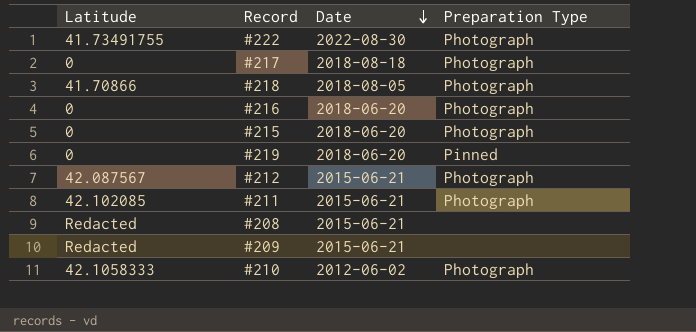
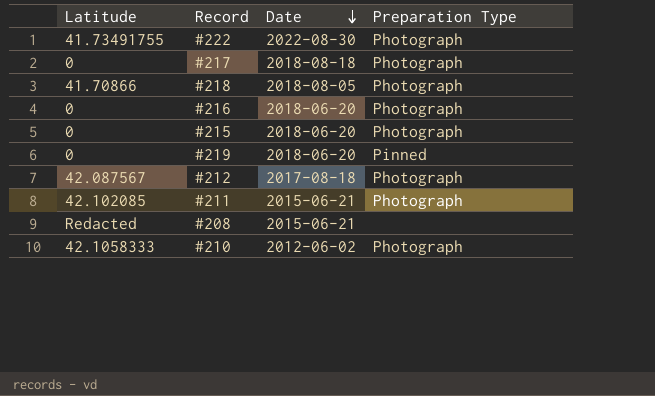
row #209: Redacted | 2015-06-21 | none -> none
#212 | Date: 2015-06-21 -> 2017-08-18

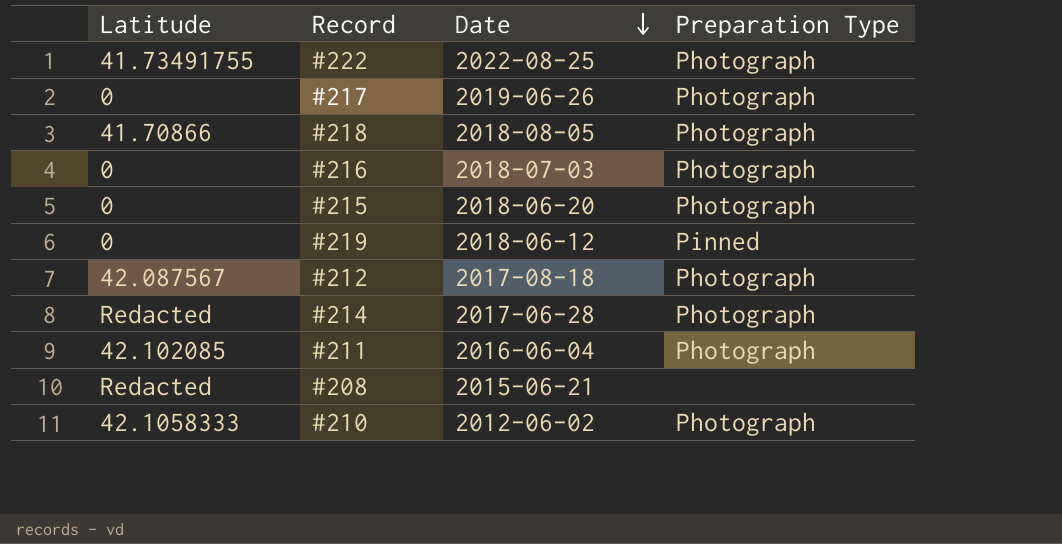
#222 | Date: 2022-08-30 -> 2022-08-25
#217 | Date: 2018-08-18 -> 2019-06-26
#216 | Date: 2018-06-20 -> 2018-07-03
#219 | Date: 2018-06-20 -> 2018-06-12
row #214: none -> Redacted | 2017-06-28 | Photograph
#211 | Date: 2015-06-21 -> 2016-06-04

